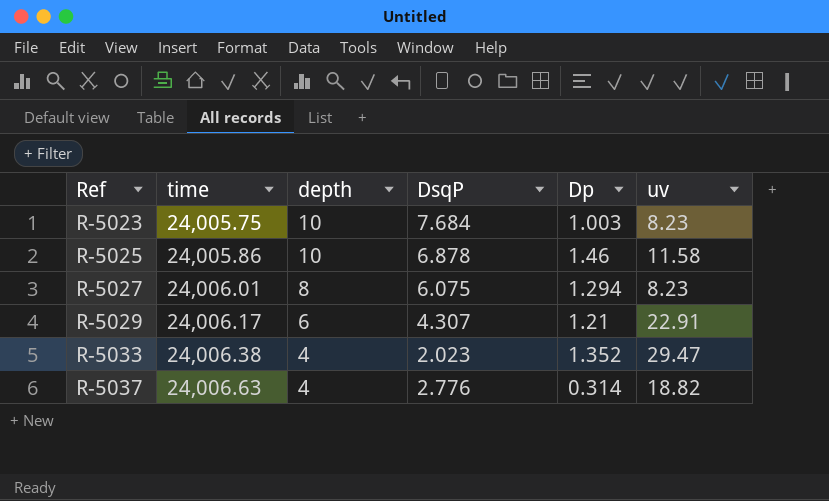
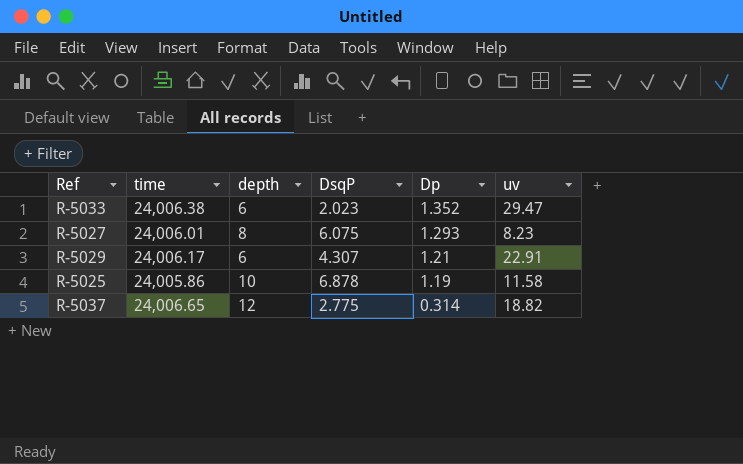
row order: Ref ascending -> Dp descending
row R-5023: 24,005.75 | 10 | 7.684 | 1.003 | 8.23 -> none
R-5033 | depth: 4 -> 6
R-5027 | Dp: 1.294 -> 1.293
R-5025 | Dp: 1.46 -> 1.19
R-5037 | time: 24,006.63 -> 24,006.65
R-5037 | depth: 4 -> 12
R-5037 | DsqP: 2.776 -> 2.775

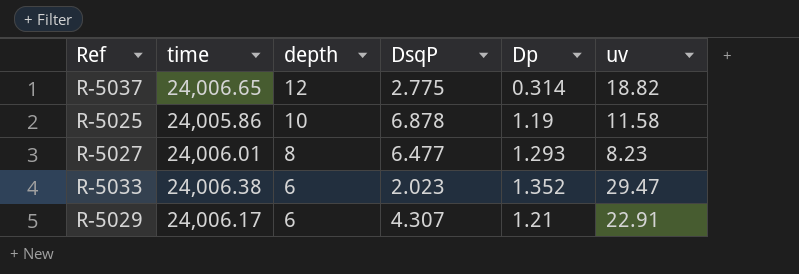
row order: Dp descending -> depth descending
R-5027 | DsqP: 6.075 -> 6.477

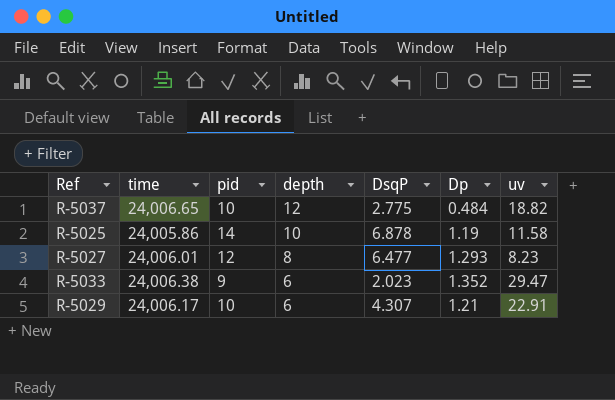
column pid | position: none -> 3
R-5037 | Dp: 0.314 -> 0.484

